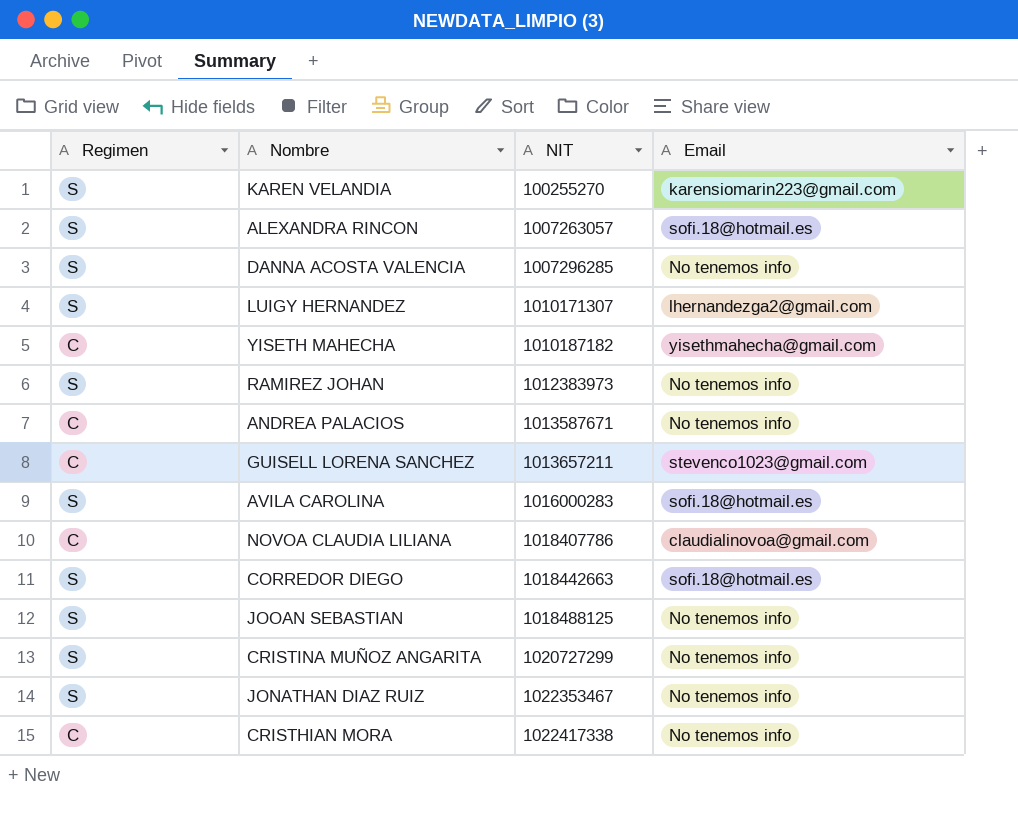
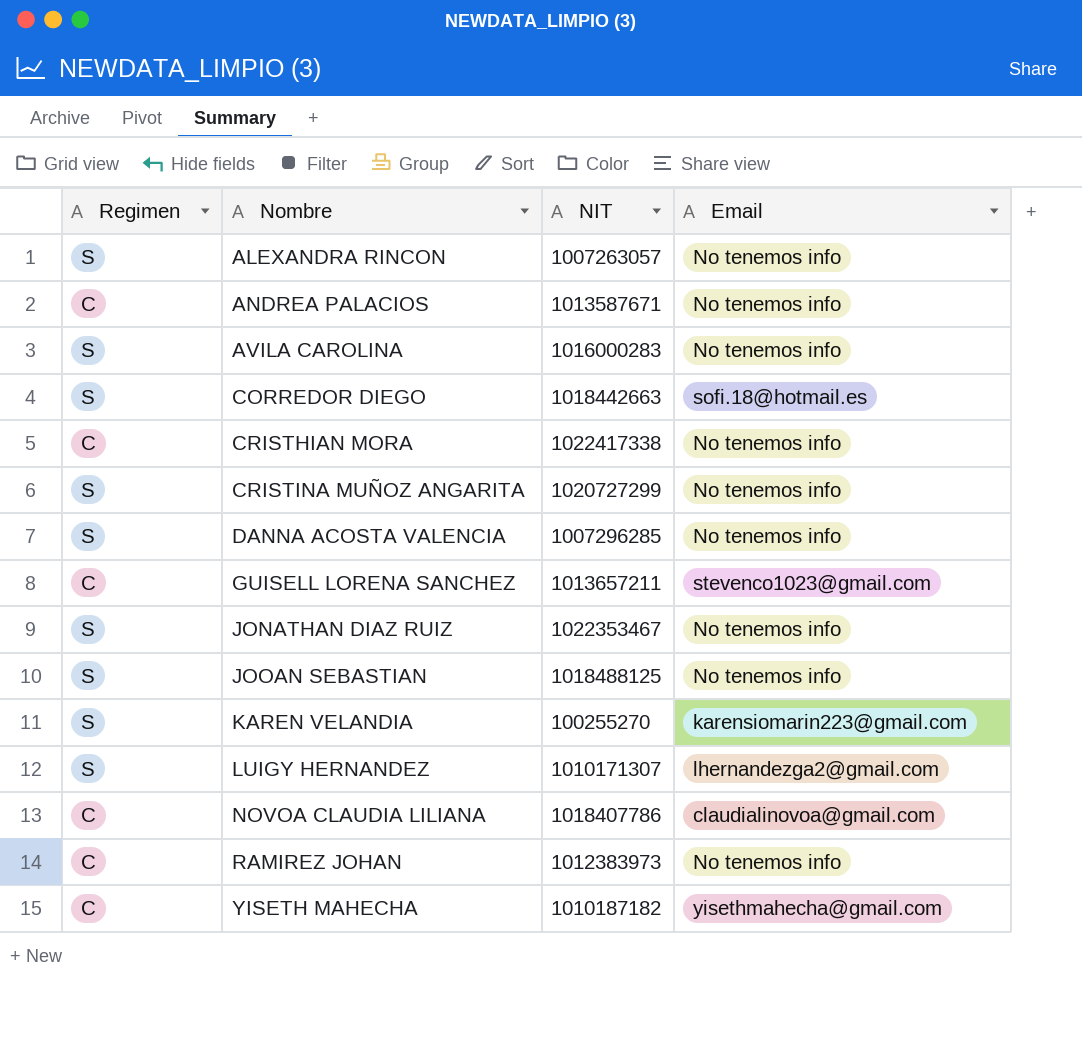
row order: NIT ascending -> Nombre ascending
ALEXANDRA RINCON | Email: sofi.18@hotmail.es -> No tenemos info
AVILA CAROLINA | Email: sofi.18@hotmail.es -> No tenemos info
RAMIREZ JOHAN | Regimen: S -> C

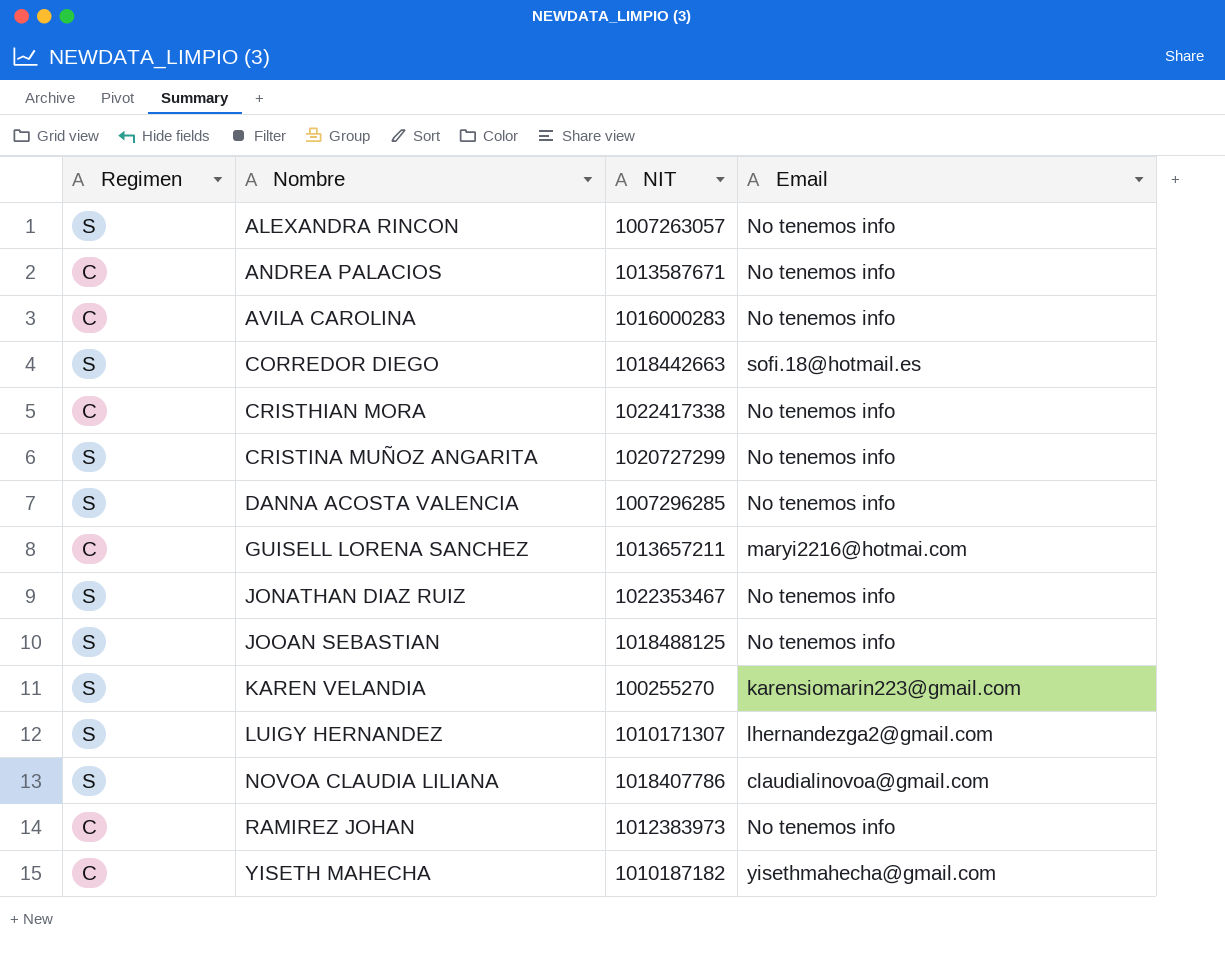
AVILA CAROLINA | Regimen: S -> C
GUISELL LORENA SANCHEZ | Email: stevenco1023@gmail.com -> maryi2216@hotmai.com
NOVOA CLAUDIA LILIANA | Regimen: C -> S

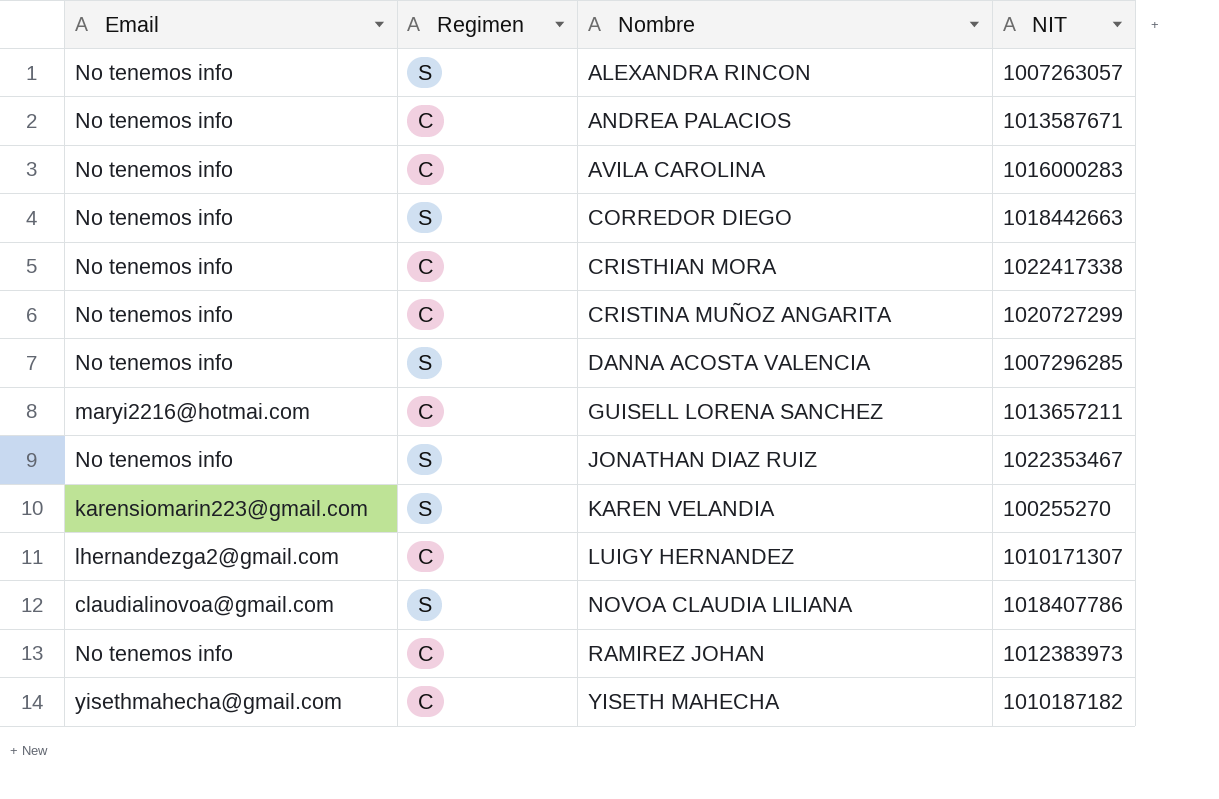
column Email | position: 4 -> 1
row JOOAN SEBASTIAN: S | 1018488125 | No tenemos info -> none
CORREDOR DIEGO | Email: sofi.18@hotmail.es -> No tenemos info
CRISTINA MUÑOZ ANGARITA | Regimen: S -> C
LUIGY HERNANDEZ | Regimen: S -> C

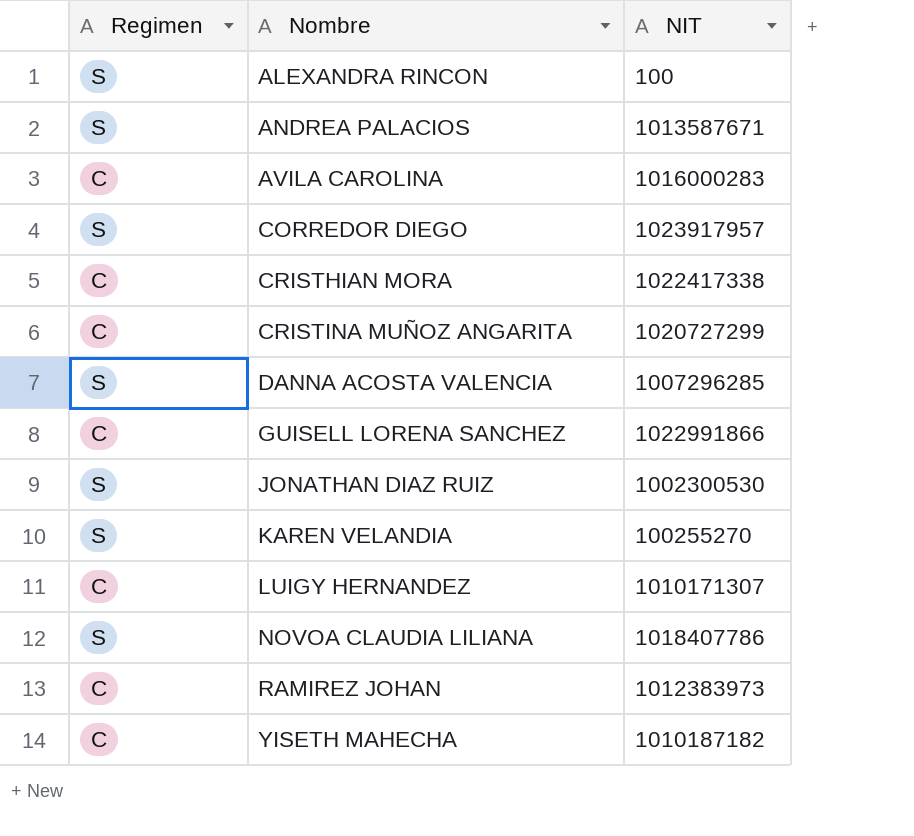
column Email | position: 1 -> none
ALEXANDRA RINCON | NIT: 1007263057 -> 100
ANDREA PALACIOS | Regimen: C -> S
CORREDOR DIEGO | NIT: 1018442663 -> 1023917957
GUISELL LORENA SANCHEZ | NIT: 1013657211 -> 1022991866
JONATHAN DIAZ RUIZ | NIT: 1022353467 -> 1002300530

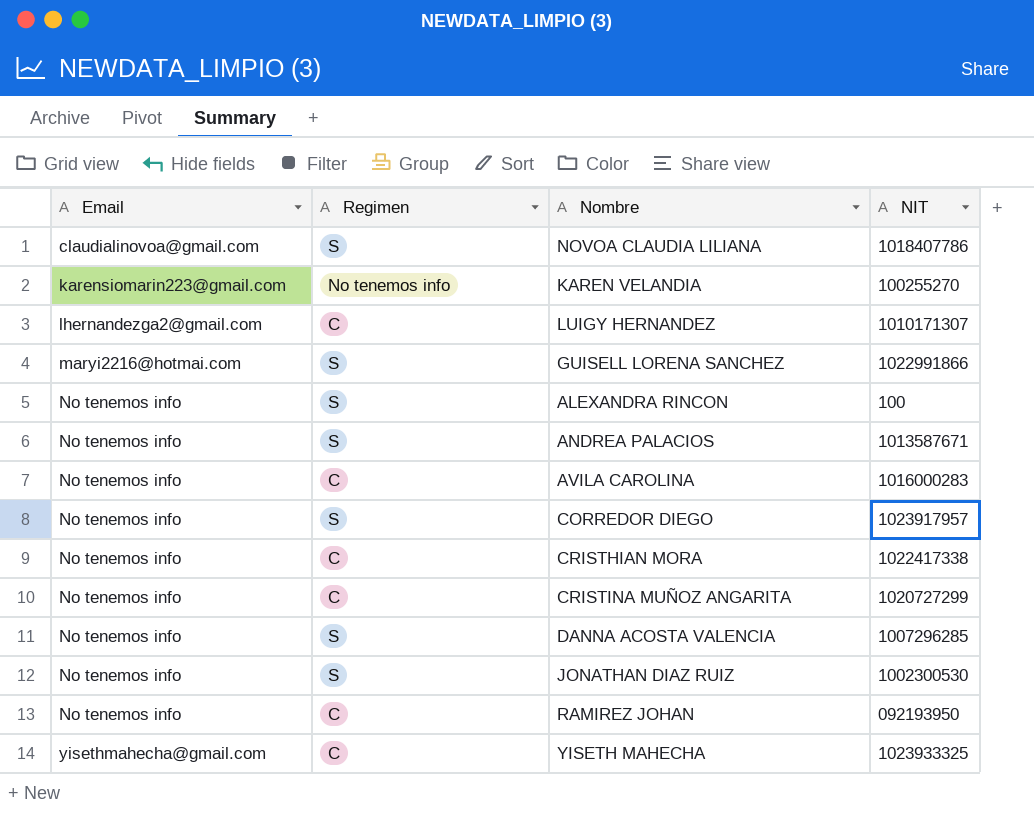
row order: Nombre ascending -> Email ascending
column Email | position: none -> 1
KAREN VELANDIA | Regimen: S -> No tenemos info
GUISELL LORENA SANCHEZ | Regimen: C -> S
RAMIREZ JOHAN | NIT: 1012383973 -> 092193950
YISETH MAHECHA | NIT: 1010187182 -> 1023933325

